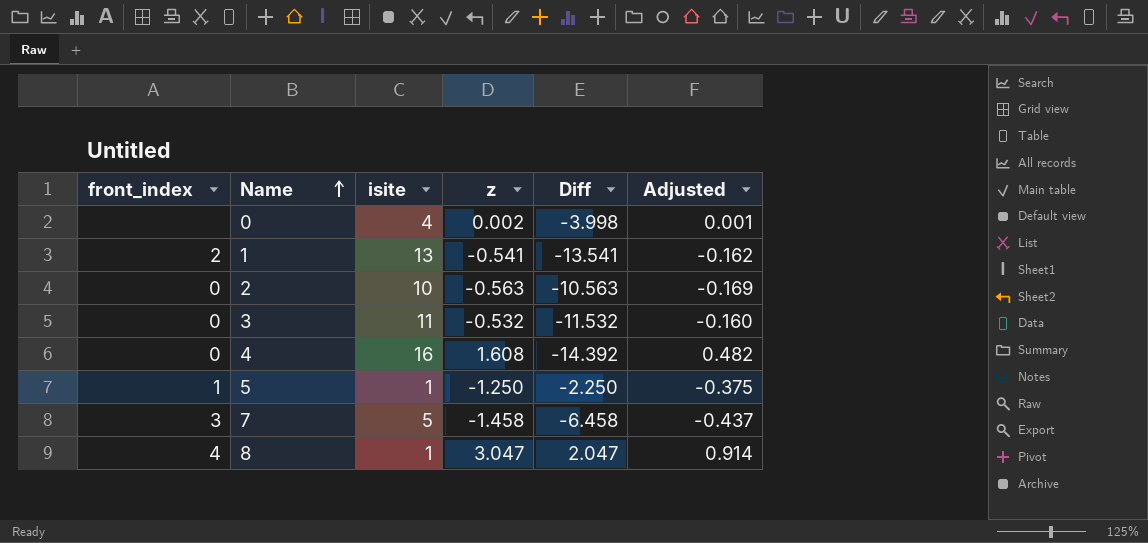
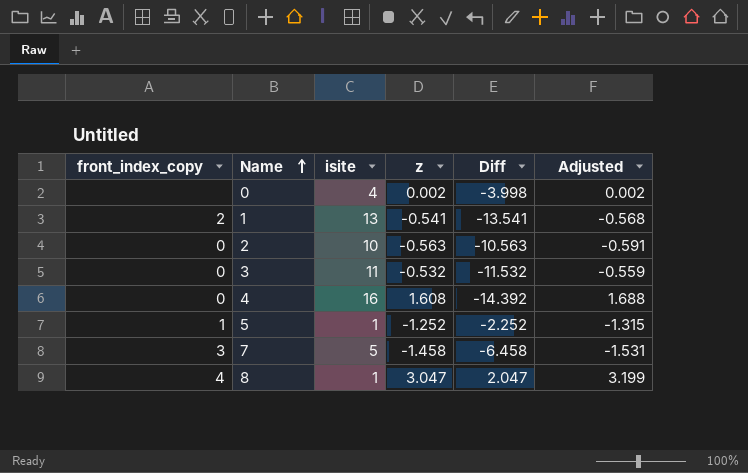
column name: front_index -> front_index_copy
column Adjusted | formula: [z] * 0.3 -> [z] * 1.05
5 | z: -1.250 -> -1.252
5 | Diff: -2.250 -> -2.252

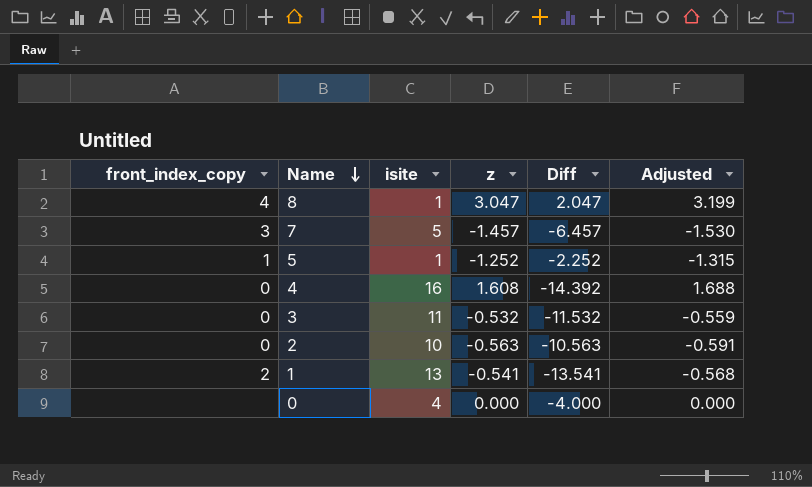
row order: Name ascending -> Name descending
7 | z: -1.458 -> -1.457
7 | Diff: -6.458 -> -6.457
7 | Adjusted: -1.531 -> -1.530
0 | z: 0.002 -> 0.000
0 | Diff: -3.998 -> -4.000
0 | Adjusted: 0.002 -> 0.000

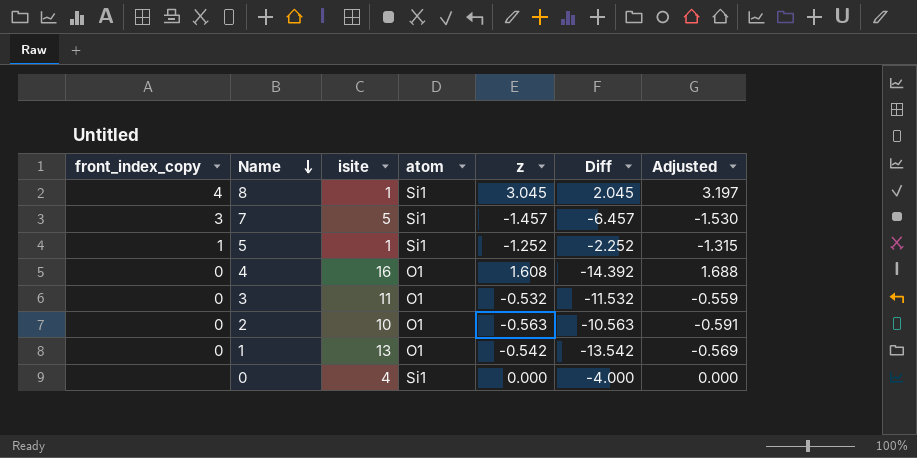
column atom | position: none -> 4
8 | z: 3.047 -> 3.045
8 | Diff: 2.047 -> 2.045
8 | Adjusted: 3.199 -> 3.197
1 | front_index_copy: 2 -> 0
1 | z: -0.541 -> -0.542
1 | Diff: -13.541 -> -13.542
1 | Adjusted: -0.568 -> -0.569

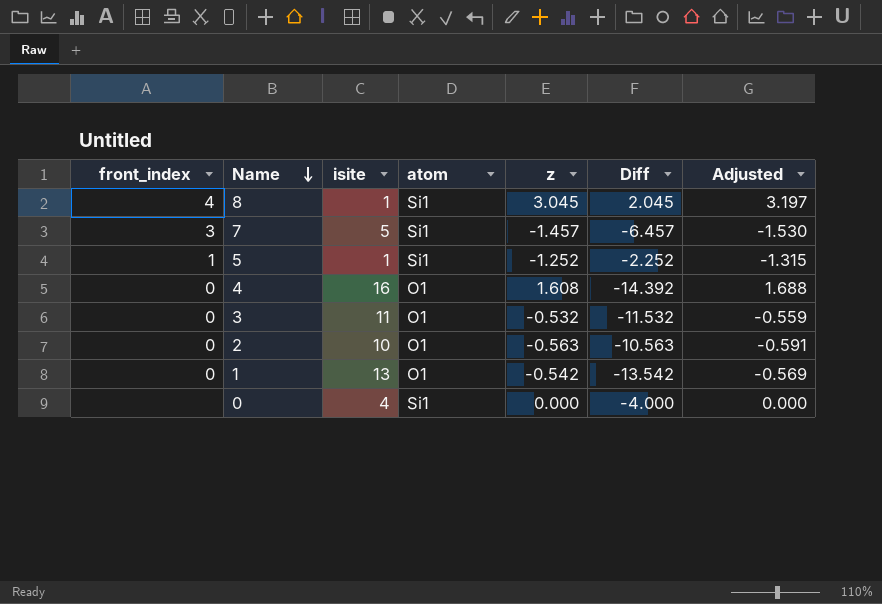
column name: front_index_copy -> front_index

